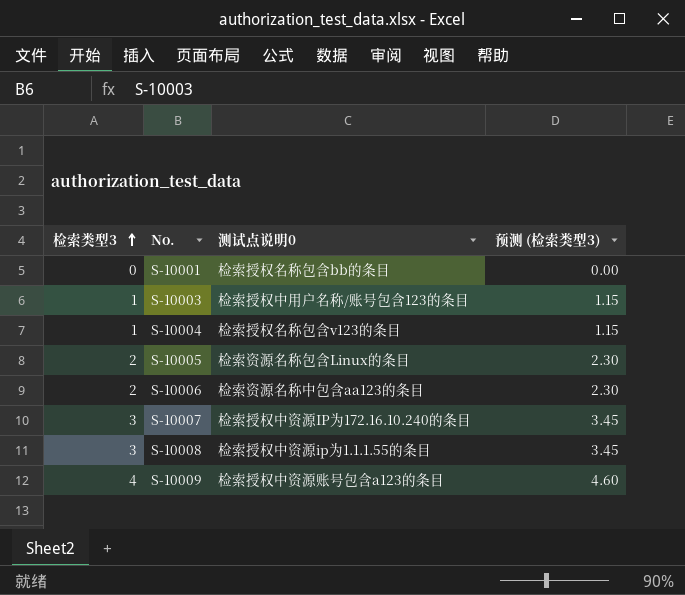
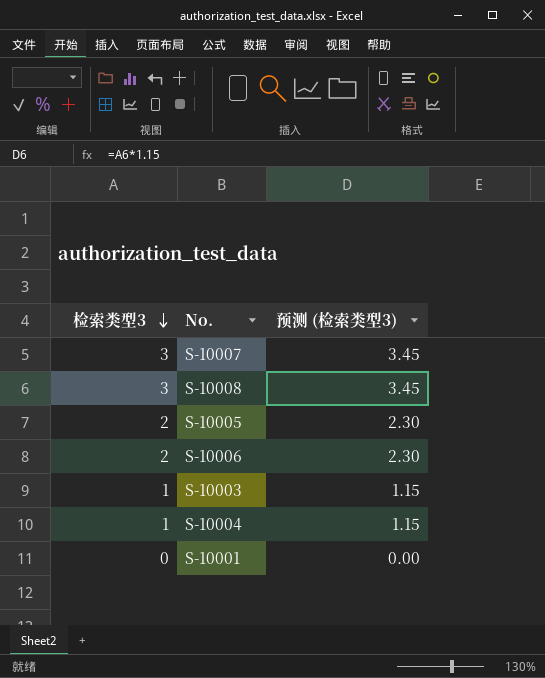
row order: 检索类型3 ascending -> 检索类型3 descending
column 测试点说明0 | position: 3 -> none
row S-10009: 4 | 检索授权中资源账号包含a123的条目 | 4.60 -> none

